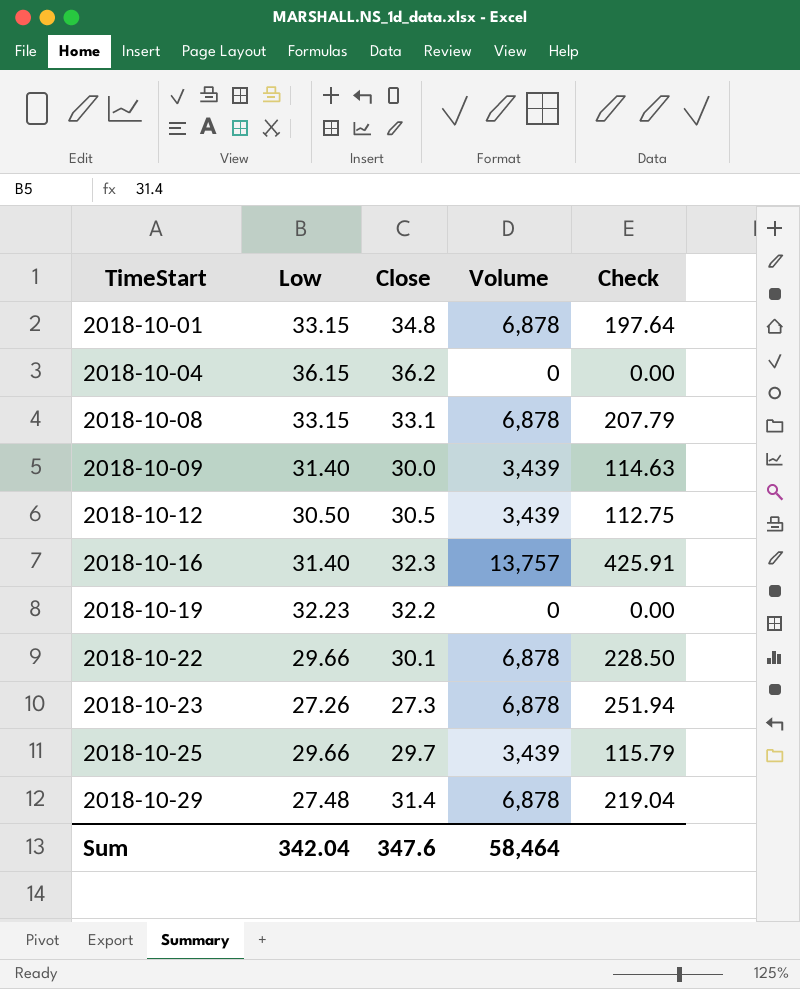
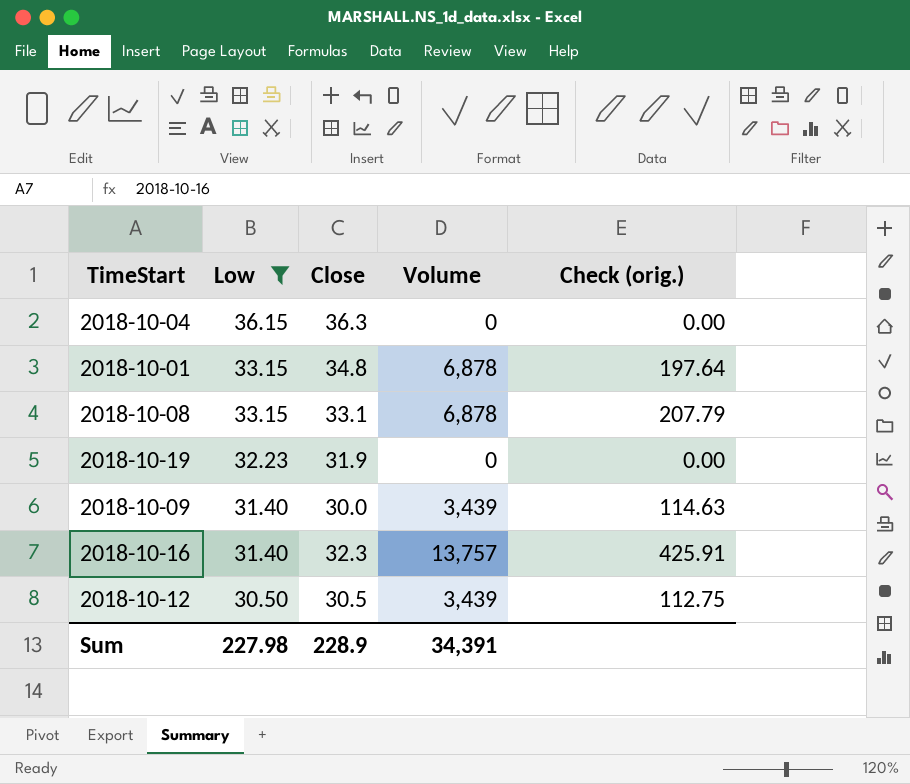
filter: none -> Low >= 30.50
row order: TimeStart ascending -> Low descending
column name: Check -> Check (orig.)
2018-10-04 | Close: 36.2 -> 36.3
2018-10-19 | Close: 32.2 -> 31.9
Sum | Low: 342.04 -> 227.98
Sum | Close: 347.6 -> 228.9
Sum | Volume: 58,464 -> 34,391

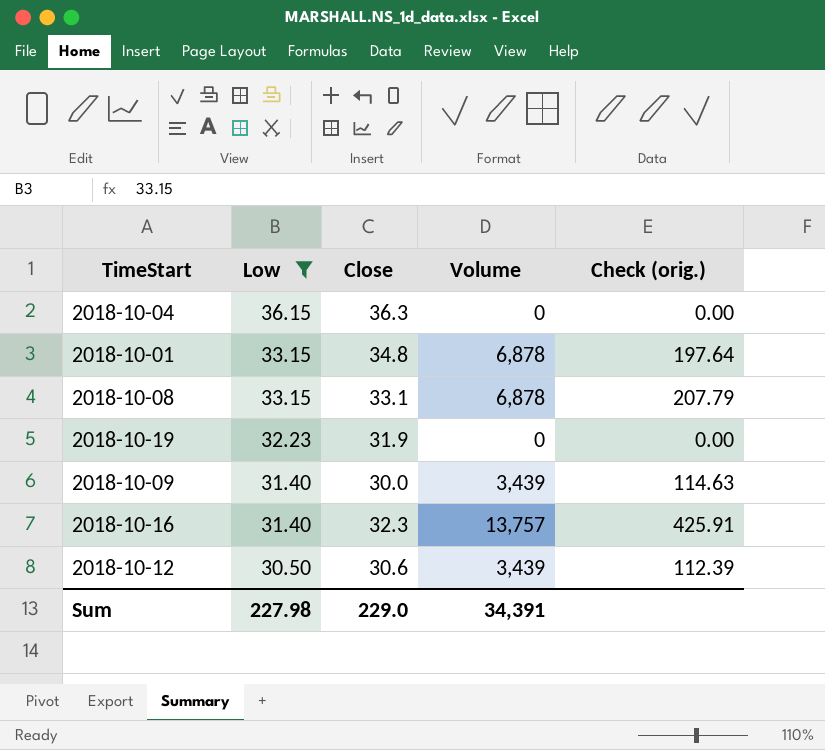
2018-10-12 | Close: 30.5 -> 30.6
2018-10-12 | Check (orig.): 112.75 -> 112.39
Sum | Close: 228.9 -> 229.0

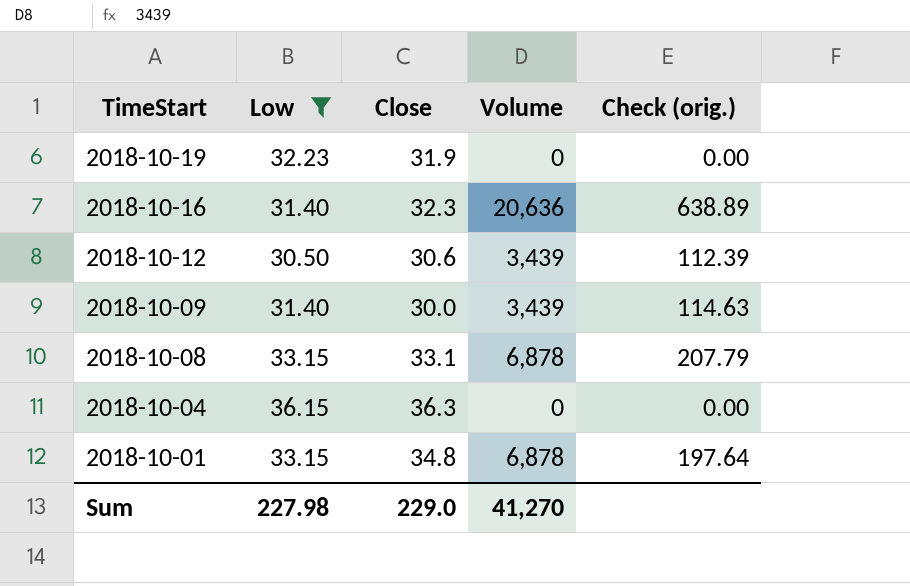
row order: Low descending -> TimeStart descending
2018-10-16 | Volume: 13,757 -> 20,636
2018-10-16 | Check (orig.): 425.91 -> 638.89
Sum | Volume: 34,391 -> 41,270

